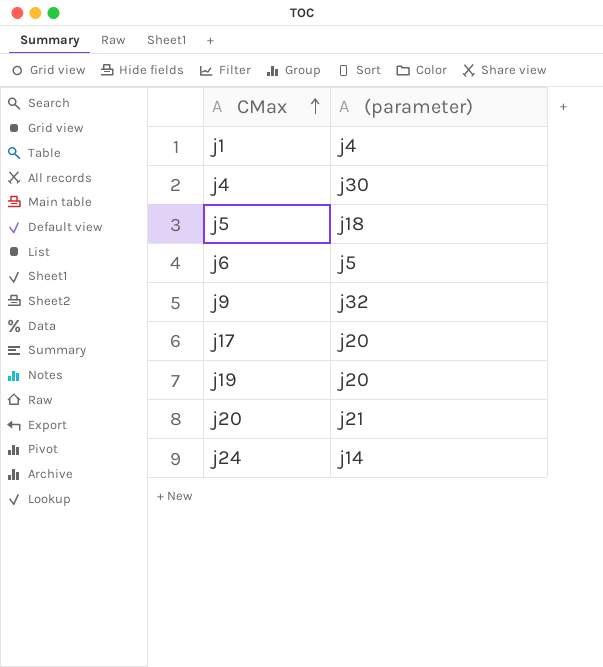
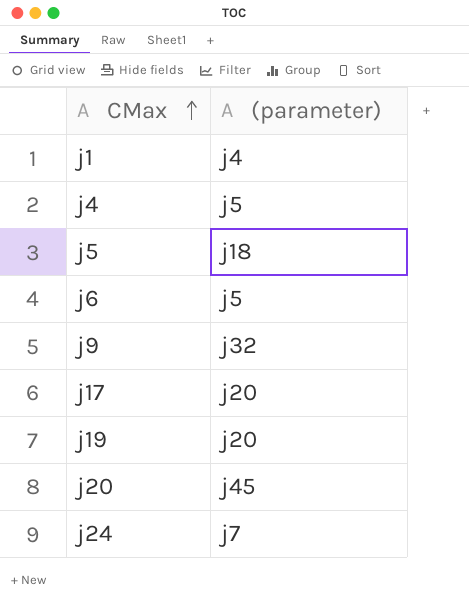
j4 | (parameter): j30 -> j5
j20 | (parameter): j21 -> j45
j24 | (parameter): j14 -> j7

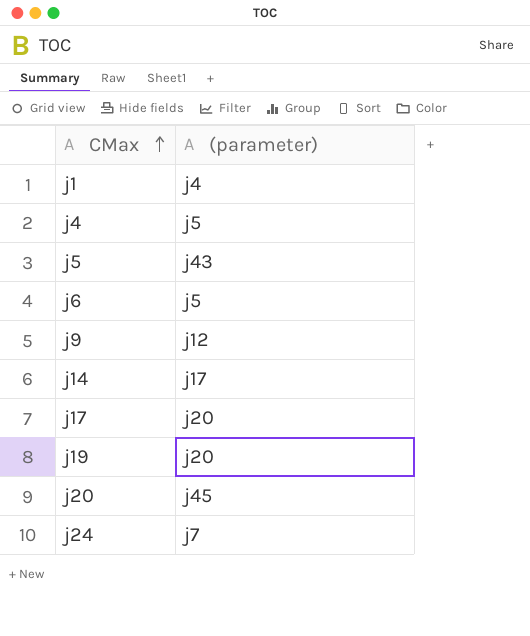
j5 | (parameter): j18 -> j43
j9 | (parameter): j32 -> j12
row j14: none -> j17

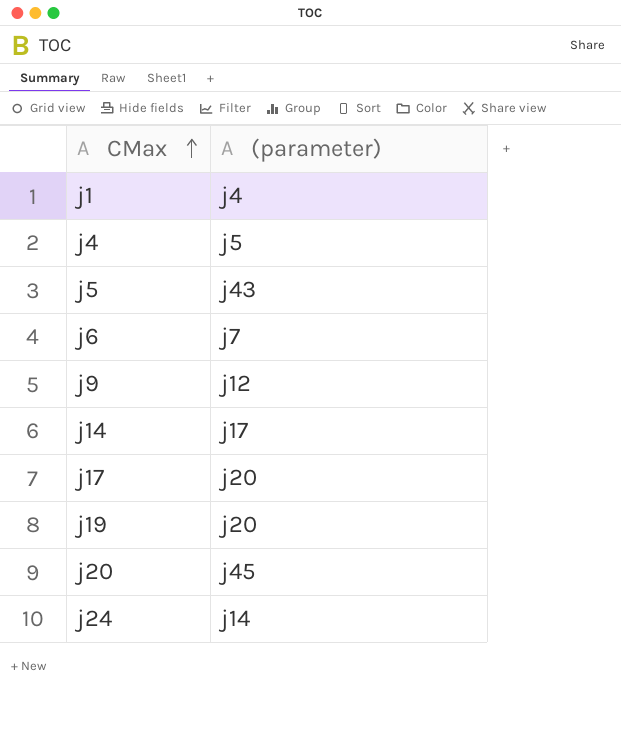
j6 | (parameter): j5 -> j7
j24 | (parameter): j7 -> j14

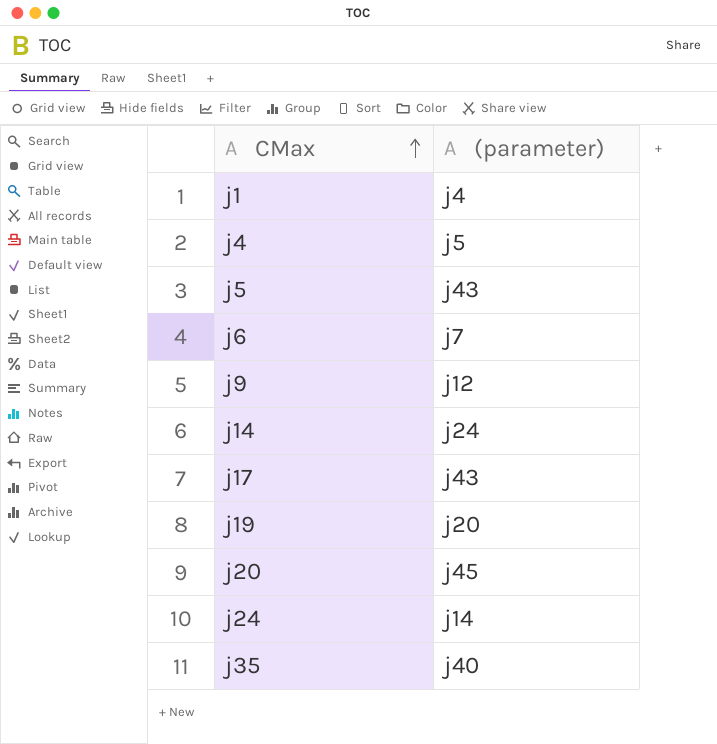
j14 | (parameter): j17 -> j24
j17 | (parameter): j20 -> j43
row j35: none -> j40

